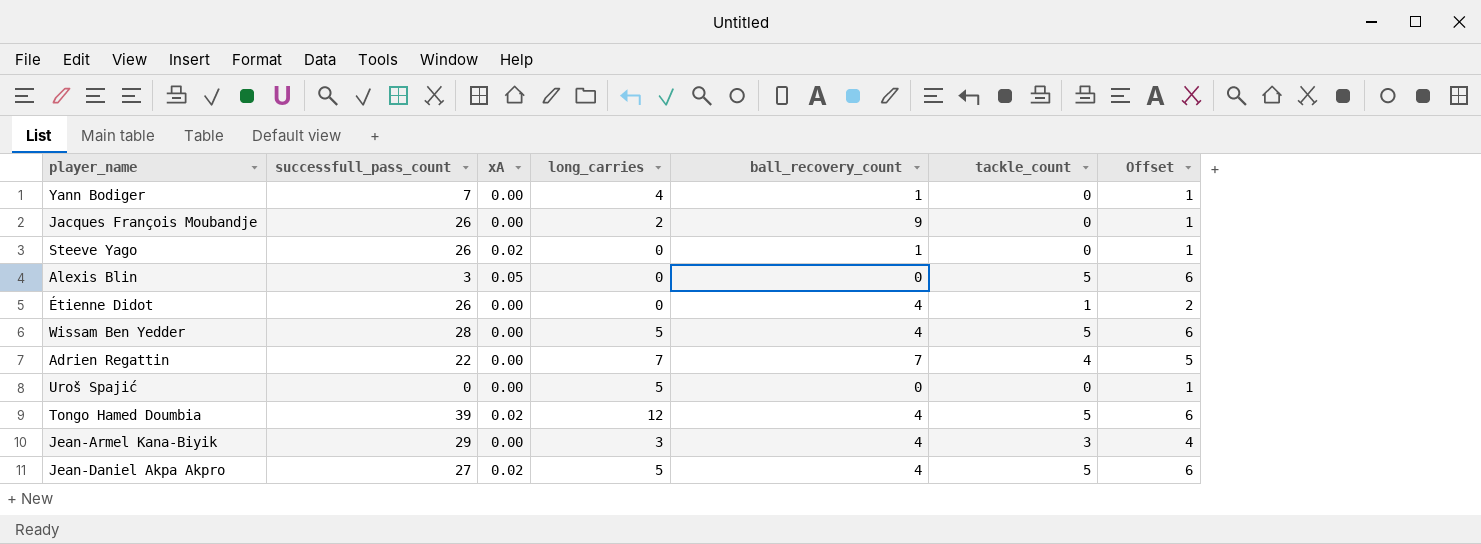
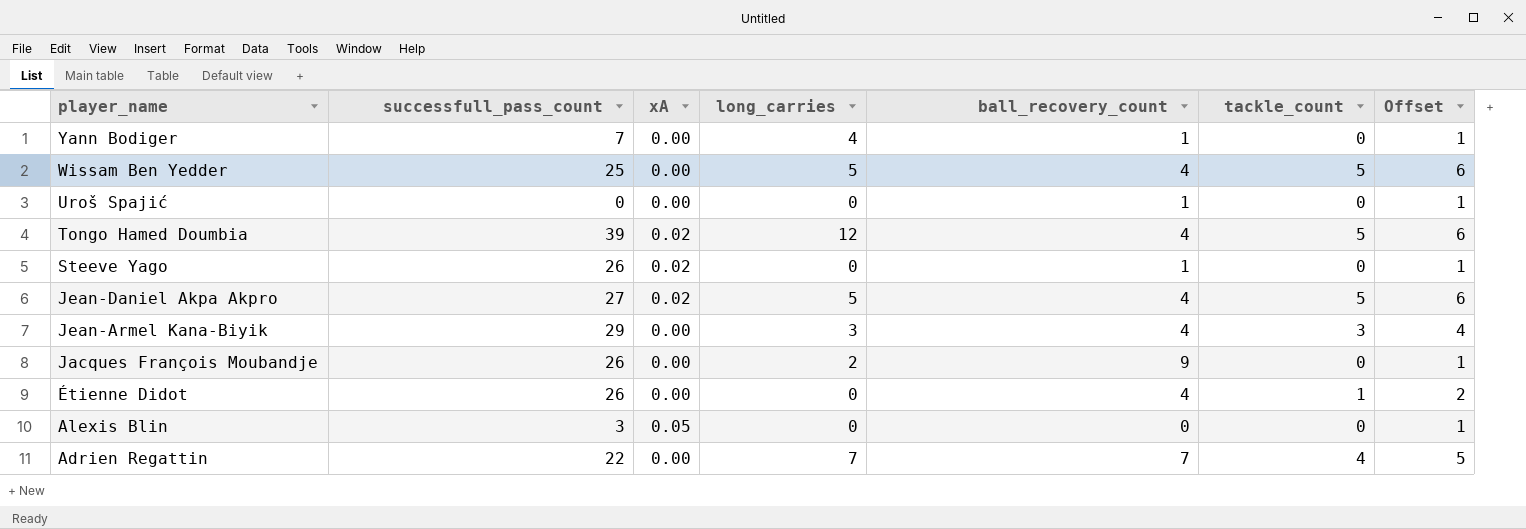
row order: none -> player_name descending
Wissam Ben Yedder | successfull_pass_count: 28 -> 25
Uroš Spajić | long_carries: 5 -> 0
Uroš Spajić | ball_recovery_count: 0 -> 1
Alexis Blin | tackle_count: 5 -> 0
Alexis Blin | Offset: 6 -> 1

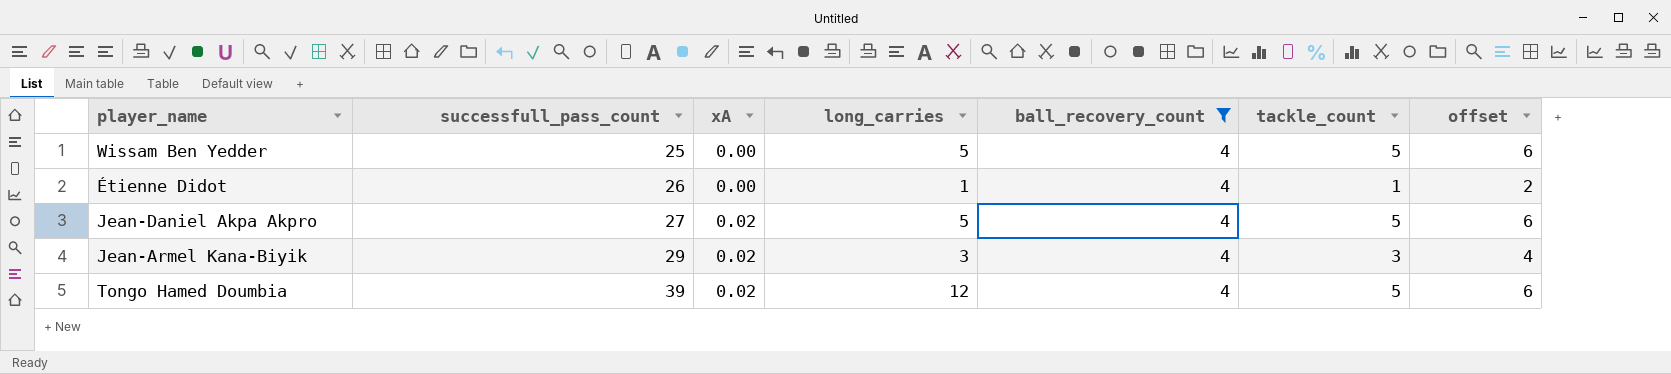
filter: none -> ball_recovery_count = 4
row order: player_name descending -> successfull_pass_count ascending
column name: Offset -> offset
Étienne Didot | long_carries: 0 -> 1
Jean-Armel Kana-Biyik | xA: 0.00 -> 0.02

